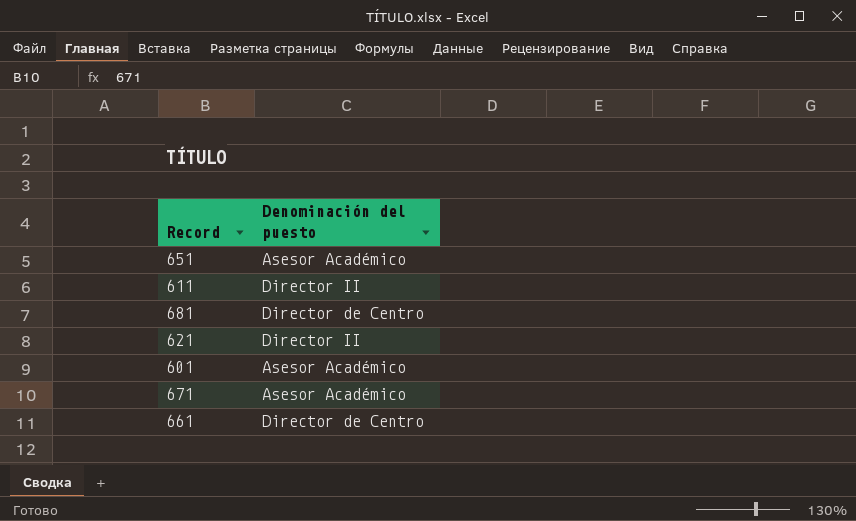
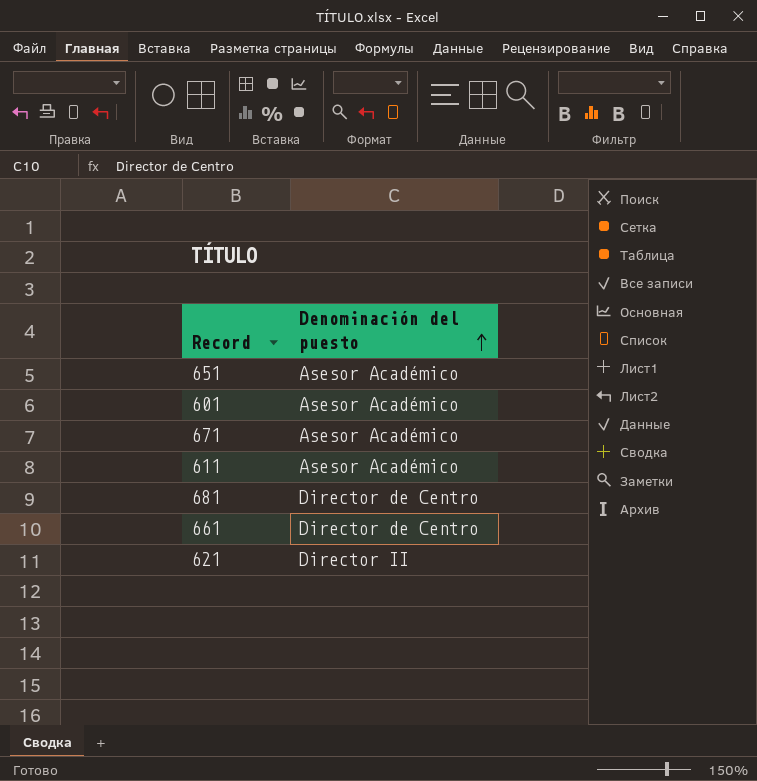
row order: none -> Denominación del puesto ascending
611 | Denominación del puesto: Director II -> Asesor Académico

